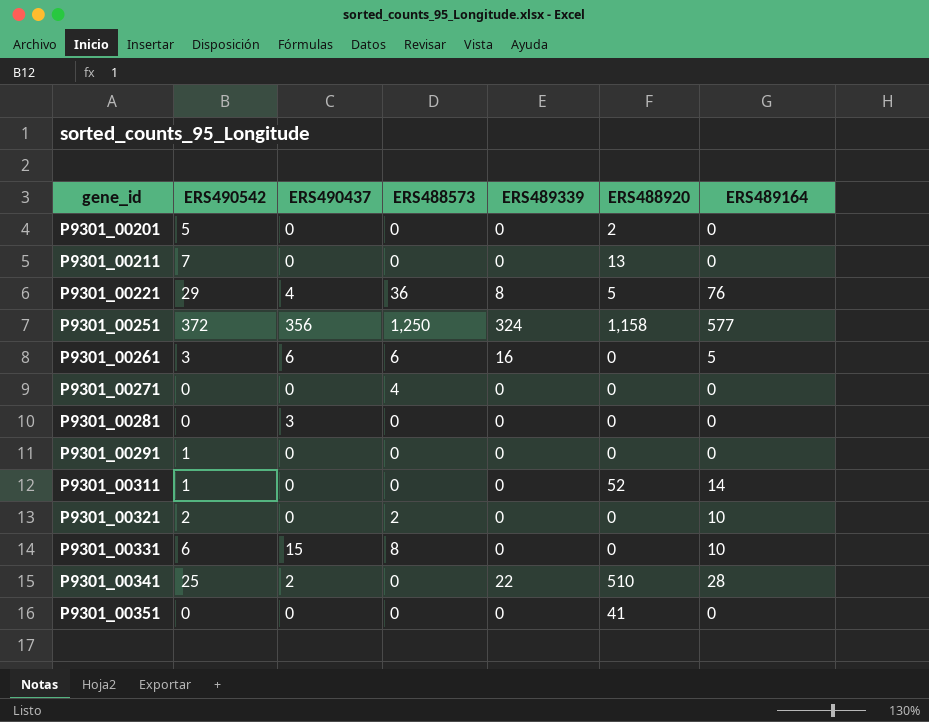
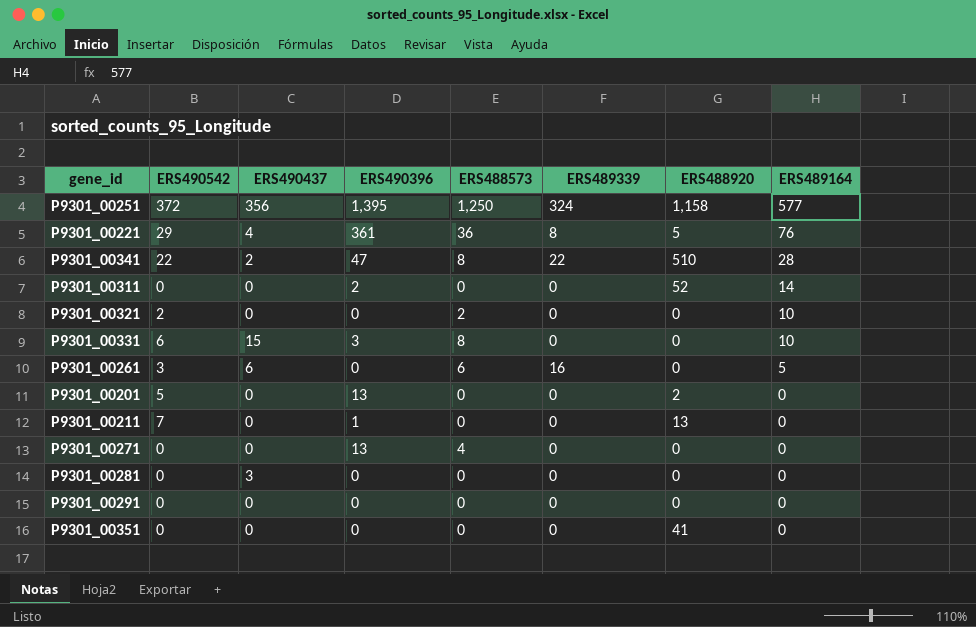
row order: gene_id ascending -> ERS489164 descending
column ERS490396 | position: none -> 4
P9301_00341 | ERS490542: 25 -> 22
P9301_00341 | ERS488573: 0 -> 8
P9301_00311 | ERS490542: 1 -> 0
P9301_00291 | ERS490542: 1 -> 0

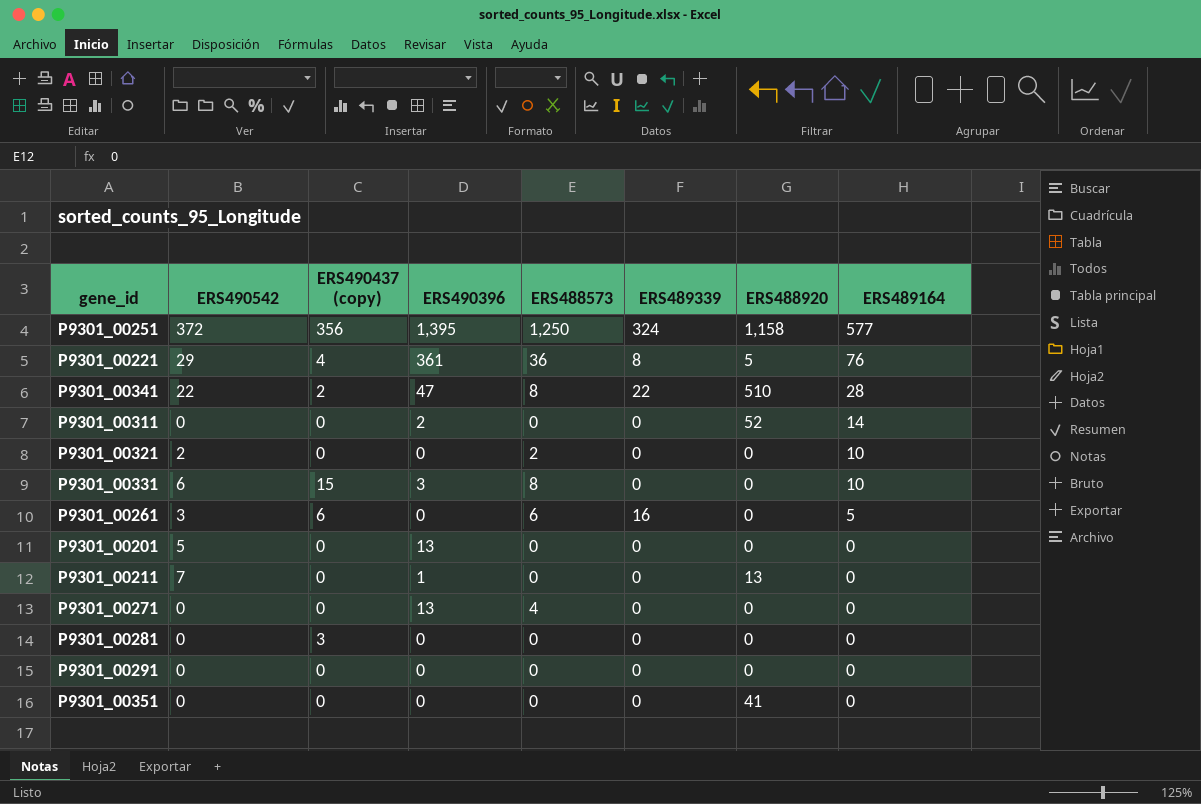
column name: ERS490437 -> ERS490437 (copy)
P9301_00201 | ERS488920: 2 -> 0

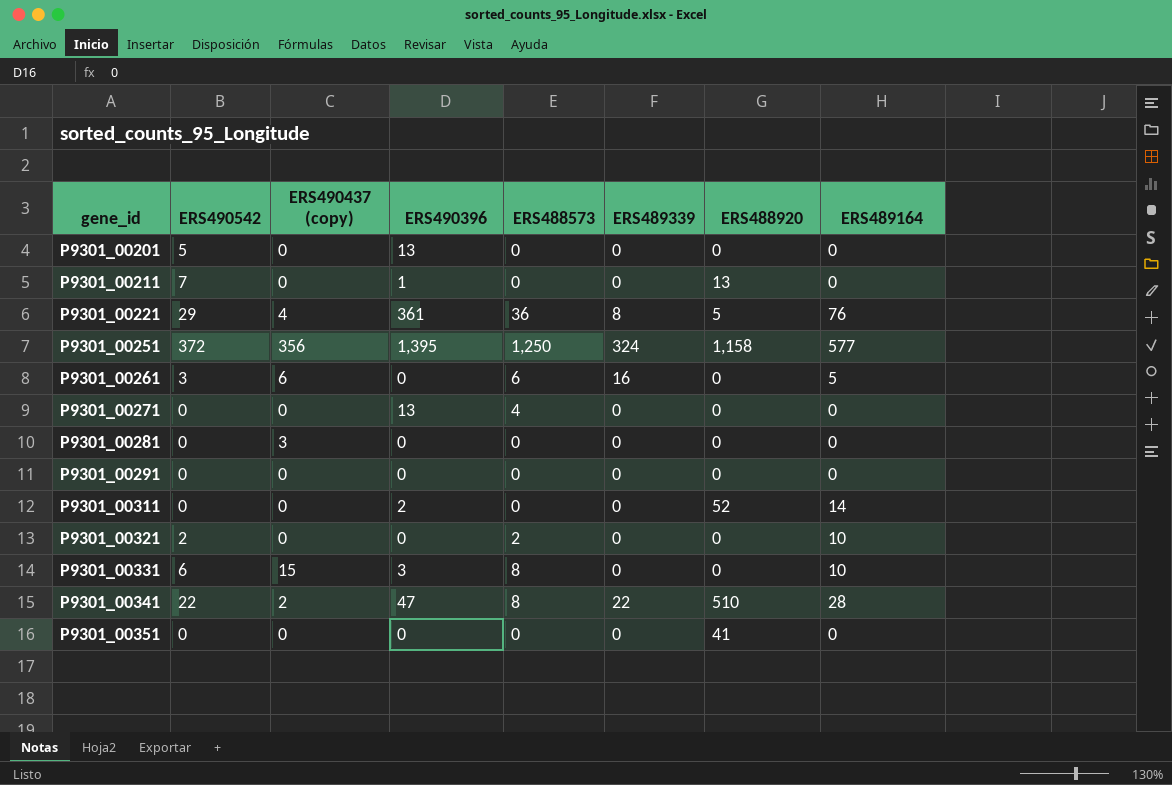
row order: ERS489164 descending -> gene_id ascending

